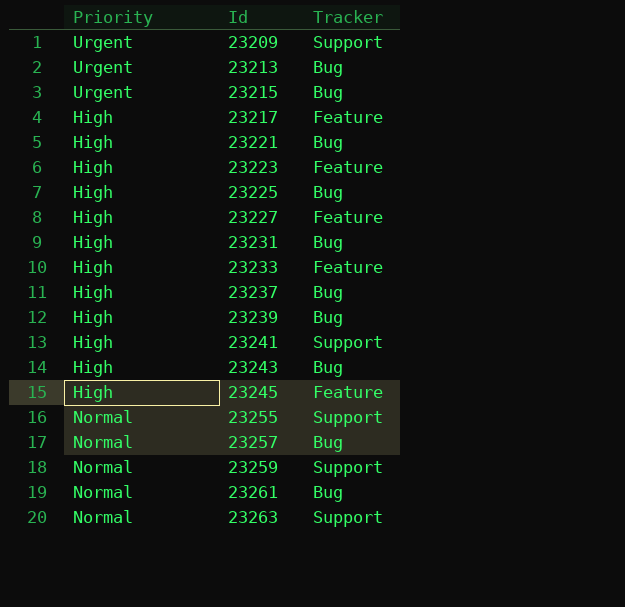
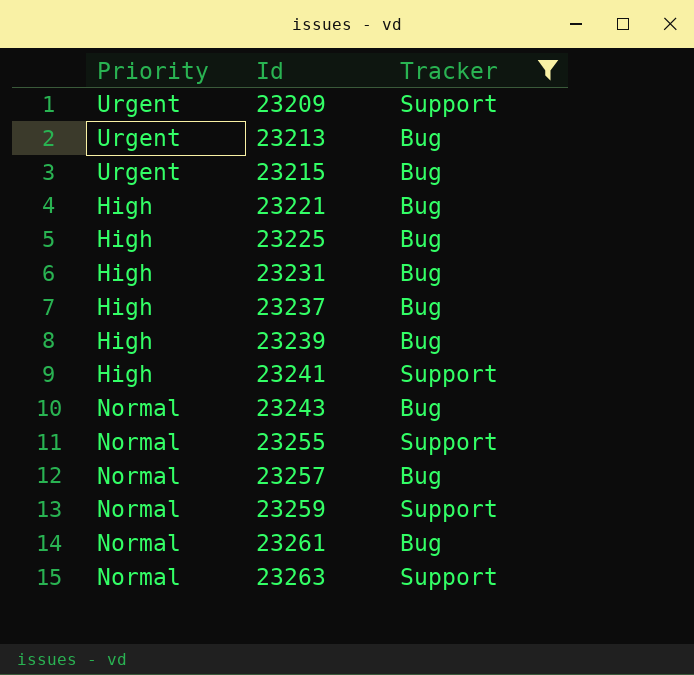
filter: none -> Tracker != Feature
23243 | Priority: High -> Normal

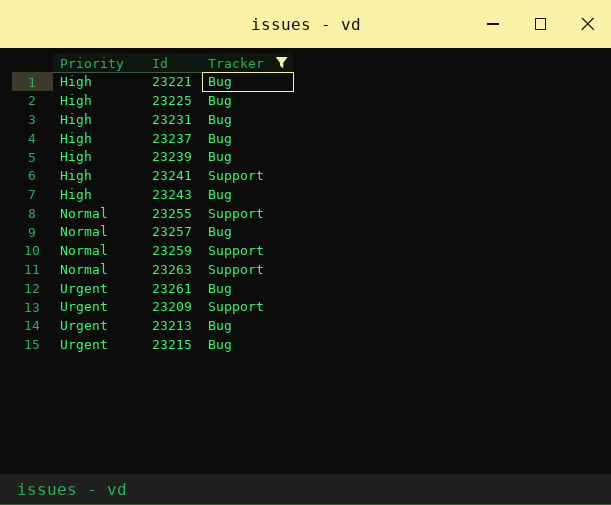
row order: Id ascending -> Priority ascending
23243 | Priority: Normal -> High
23261 | Priority: Normal -> Urgent

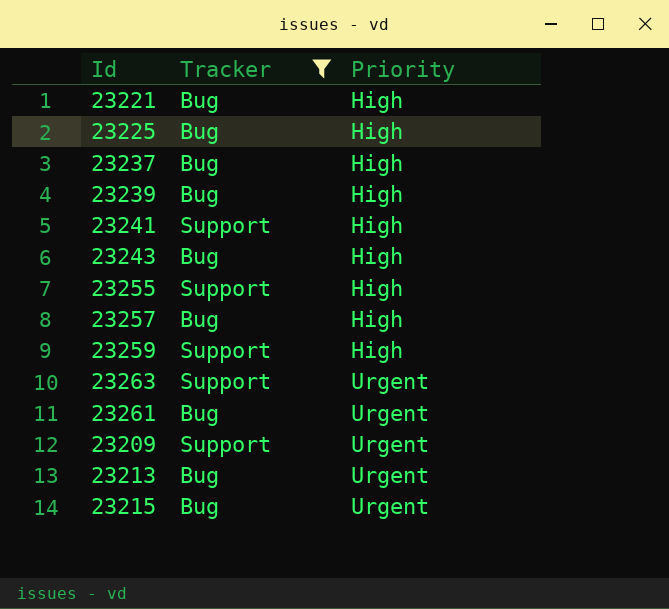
column Priority | position: 1 -> 3
row 23231: High | Bug -> none
23255 | Priority: Normal -> High
23257 | Priority: Normal -> High
23259 | Priority: Normal -> High
23263 | Priority: Normal -> Urgent

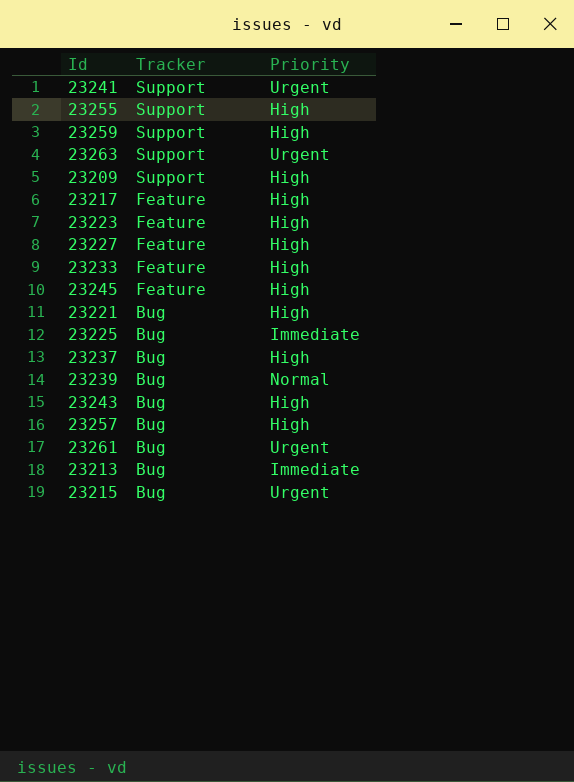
filter: Tracker != Feature -> none
row order: Priority ascending -> Tracker descending
23241 | Priority: High -> Urgent
23209 | Priority: Urgent -> High
23225 | Priority: High -> Immediate
23239 | Priority: High -> Normal
23213 | Priority: Urgent -> Immediate

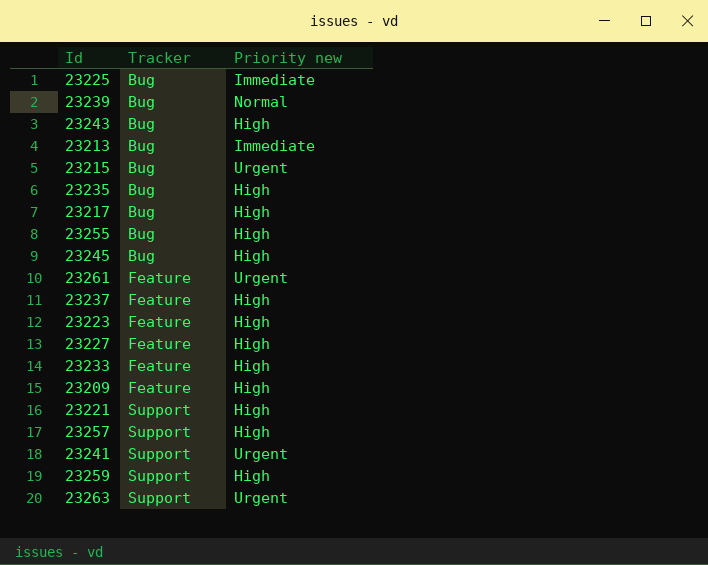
row order: Tracker descending -> Tracker ascending
column name: Priority -> Priority new
row 23235: none -> Bug | High
23217 | Tracker: Feature -> Bug
23255 | Tracker: Support -> Bug
23245 | Tracker: Feature -> Bug
23261 | Tracker: Bug -> Feature
23237 | Tracker: Bug -> Feature
23209 | Tracker: Support -> Feature
23221 | Tracker: Bug -> Support
23257 | Tracker: Bug -> Support

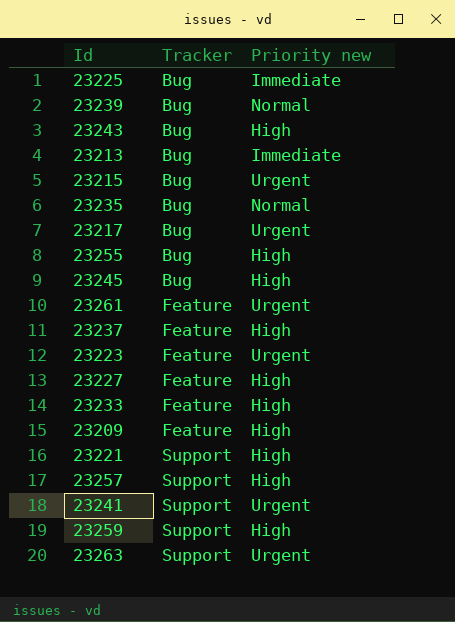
23235 | Priority new: High -> Normal
23217 | Priority new: High -> Urgent
23223 | Priority new: High -> Urgent

